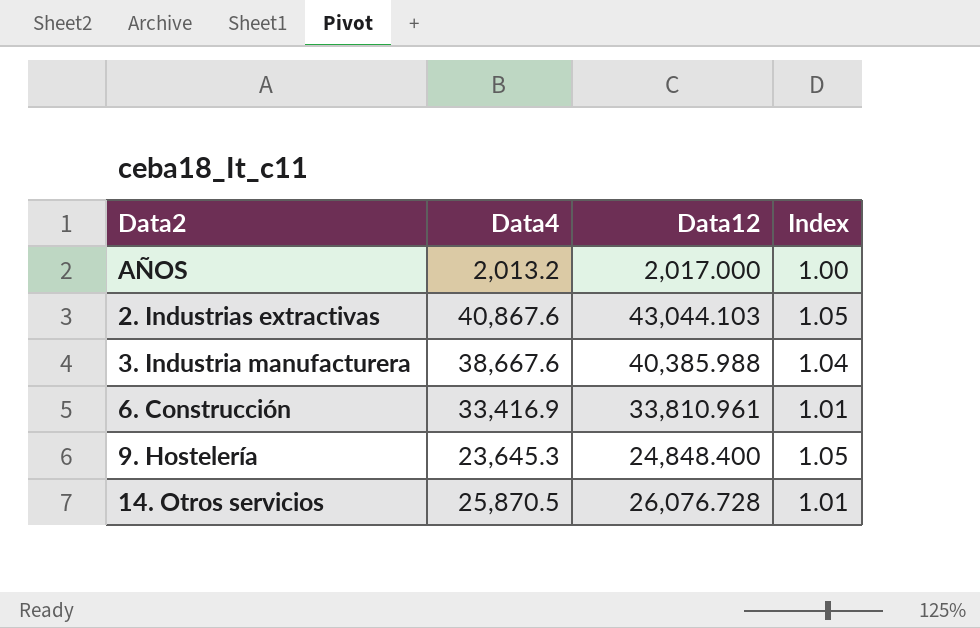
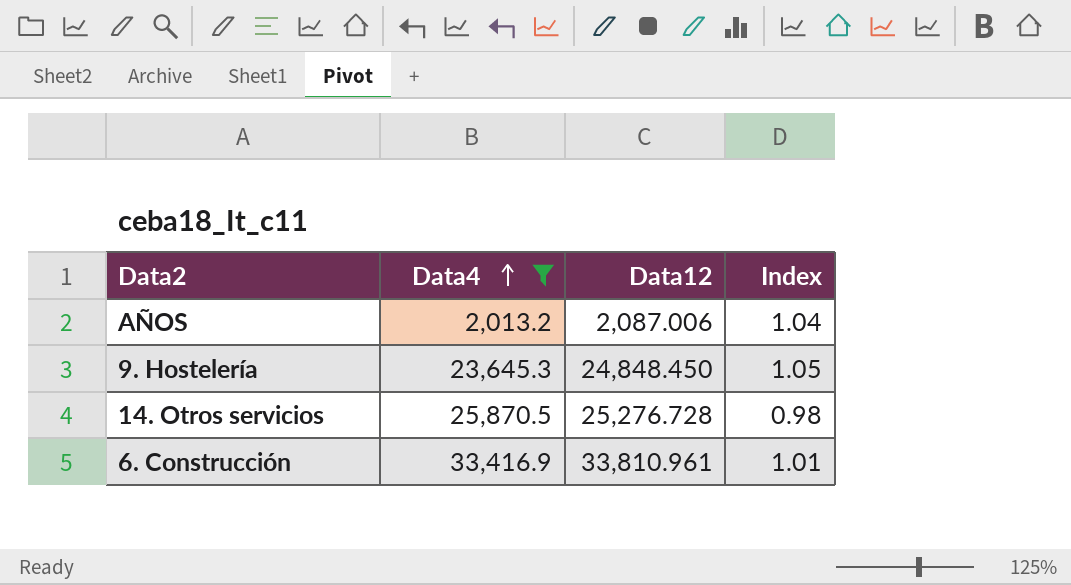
filter: none -> Data4 <= 33,416.9
row order: none -> Data4 ascending
AÑOS | Data12: 2,017.000 -> 2,087.006
AÑOS | Index: 1.00 -> 1.04
9. Hostelería | Data12: 24,848.400 -> 24,848.450
14. Otros servicios | Data12: 26,076.728 -> 25,276.728
14. Otros servicios | Index: 1.01 -> 0.98

